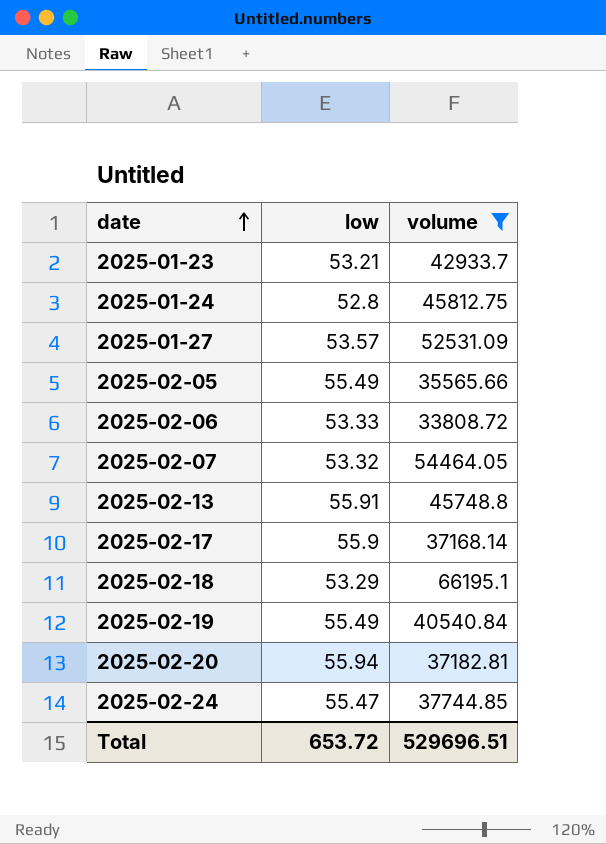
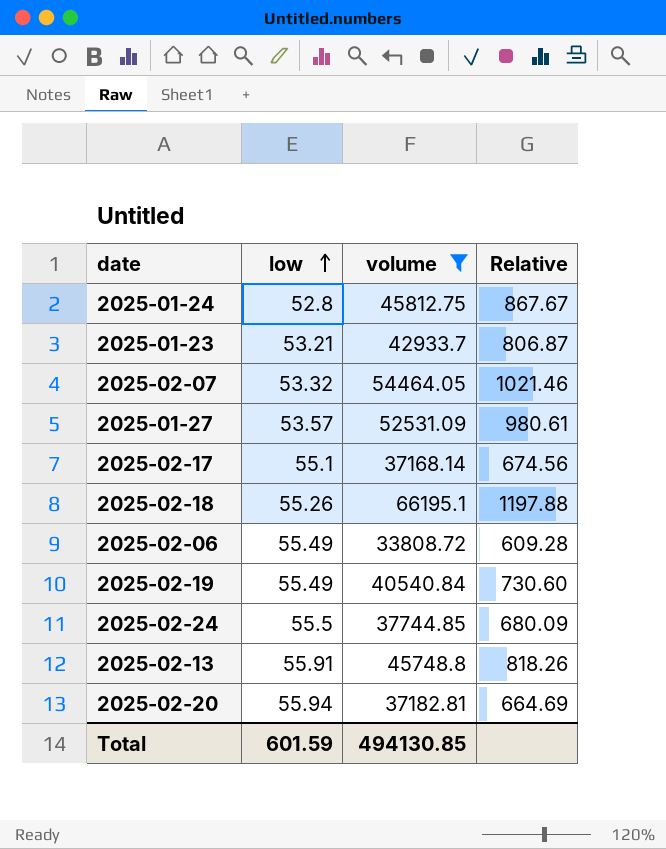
row order: date ascending -> low ascending
column Relative | formula: none -> [volume] / [low]
row 2025-02-05: 55.49 | 35565.66 -> none
2025-02-17 | low: 55.9 -> 55.1
2025-02-18 | low: 53.29 -> 55.26
2025-02-06 | low: 53.33 -> 55.49
2025-02-24 | low: 55.47 -> 55.5
Total | low: 653.72 -> 601.59
Total | volume: 529696.51 -> 494130.85

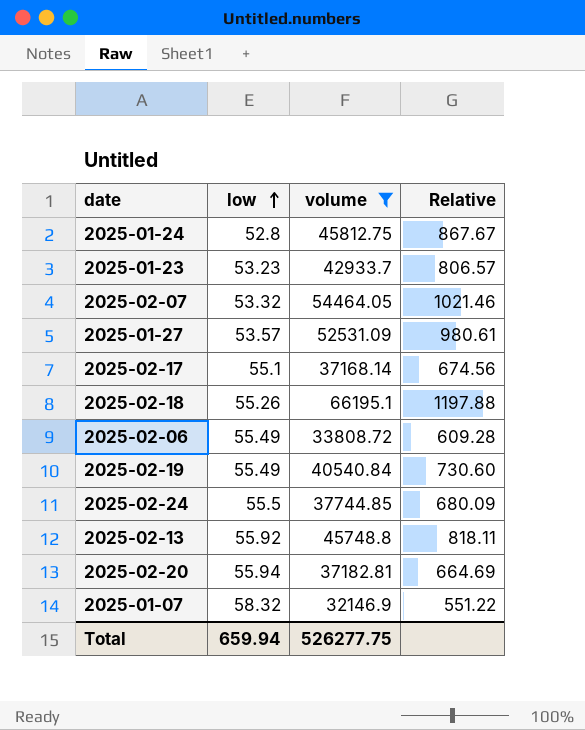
2025-01-23 | low: 53.21 -> 53.23
2025-01-23 | Relative: 806.87 -> 806.57
2025-02-13 | low: 55.91 -> 55.92
2025-02-13 | Relative: 818.26 -> 818.11
row 2025-01-07: none -> 58.32 | 32146.9 | 551.22
Total | low: 601.59 -> 659.94
Total | volume: 494130.85 -> 526277.75

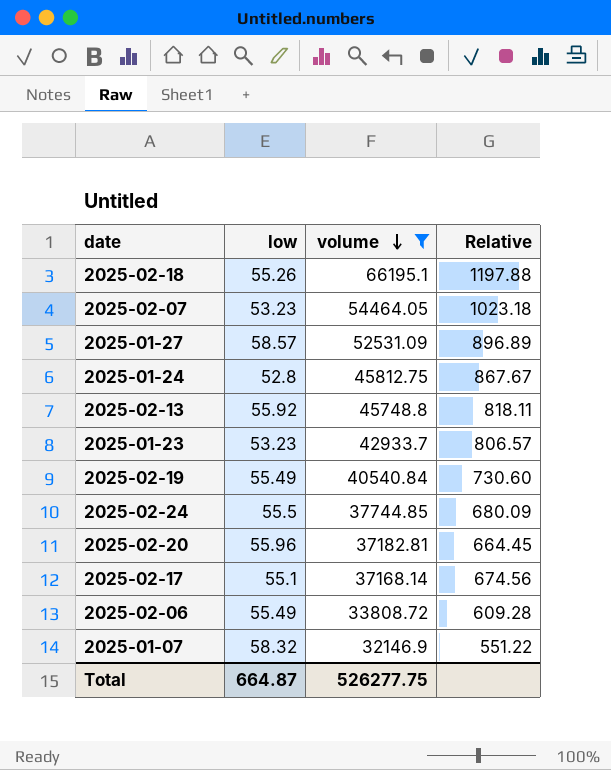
row order: low ascending -> volume descending
2025-02-07 | low: 53.32 -> 53.23
2025-02-07 | Relative: 1021.46 -> 1023.18
2025-01-27 | low: 53.57 -> 58.57
2025-01-27 | Relative: 980.61 -> 896.89
2025-02-20 | low: 55.94 -> 55.96
2025-02-20 | Relative: 664.69 -> 664.45
Total | low: 659.94 -> 664.87

